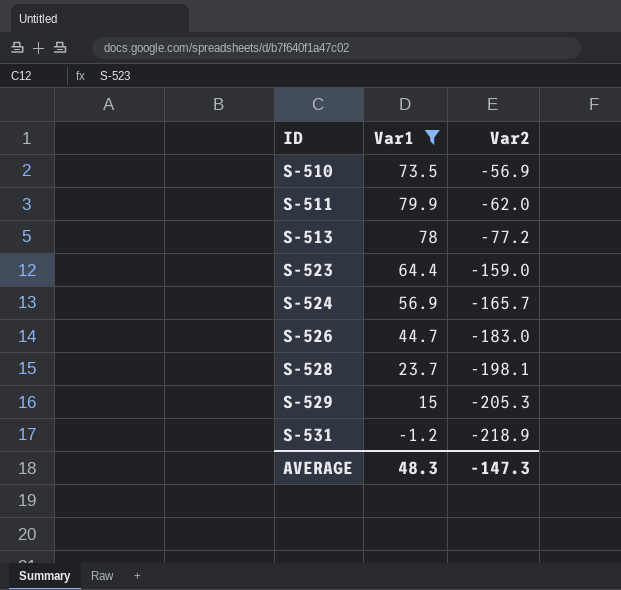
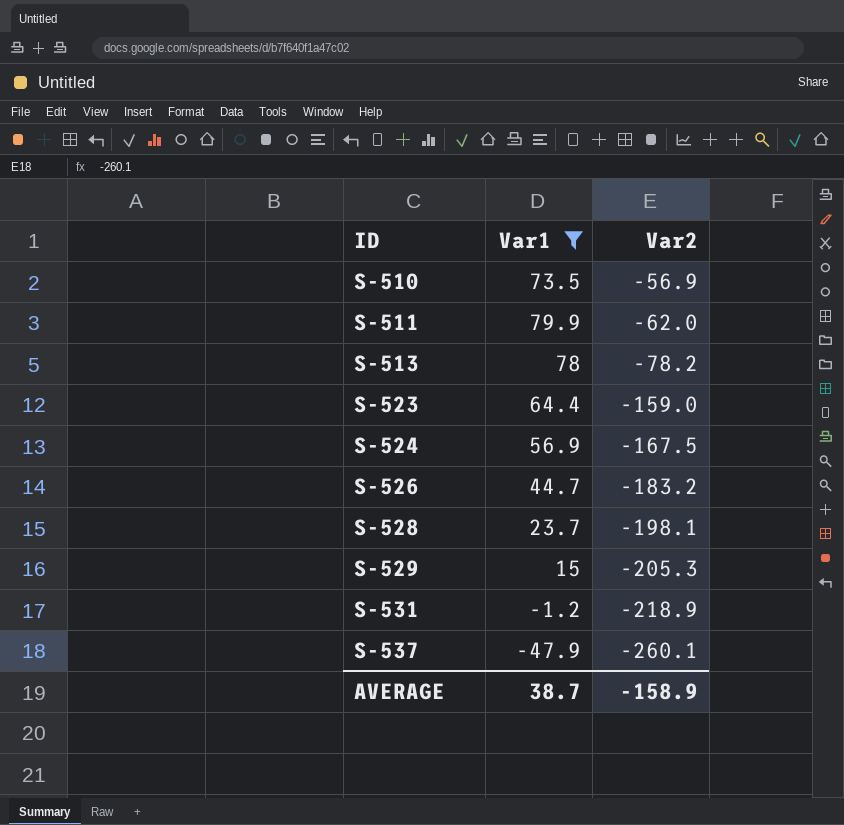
S-513 | Var2: -77.2 -> -78.2
S-524 | Var2: -165.7 -> -167.5
S-526 | Var2: -183.0 -> -183.2
row S-537: none -> -47.9 | -260.1
AVERAGE | Var1: 48.3 -> 38.7
AVERAGE | Var2: -147.3 -> -158.9

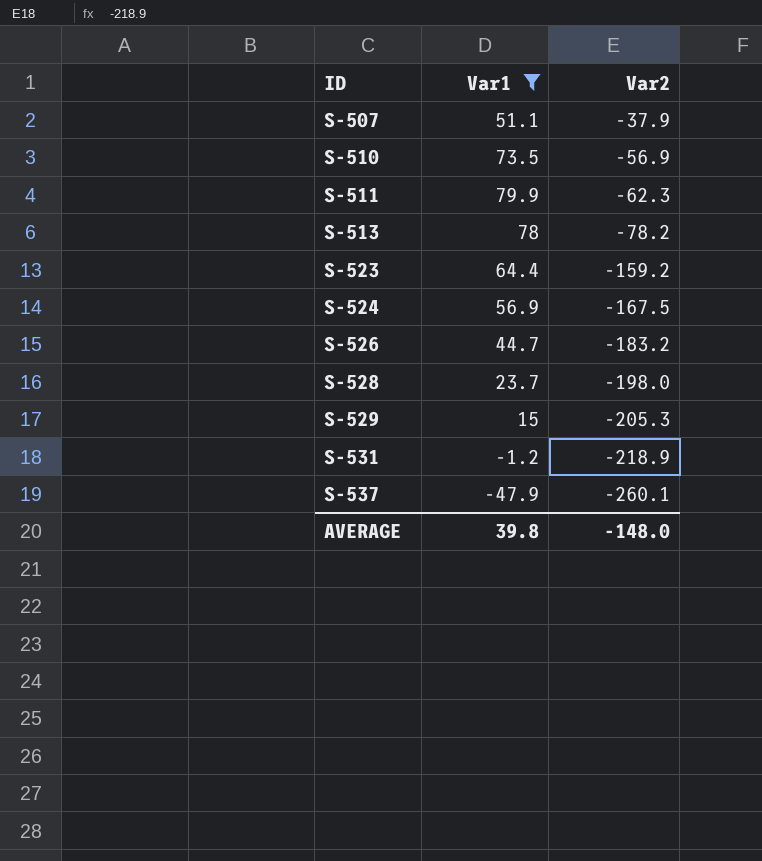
row S-507: none -> 51.1 | -37.9
S-511 | Var2: -62.0 -> -62.3
S-523 | Var2: -159.0 -> -159.2
S-528 | Var2: -198.1 -> -198.0
AVERAGE | Var1: 38.7 -> 39.8
AVERAGE | Var2: -158.9 -> -148.0

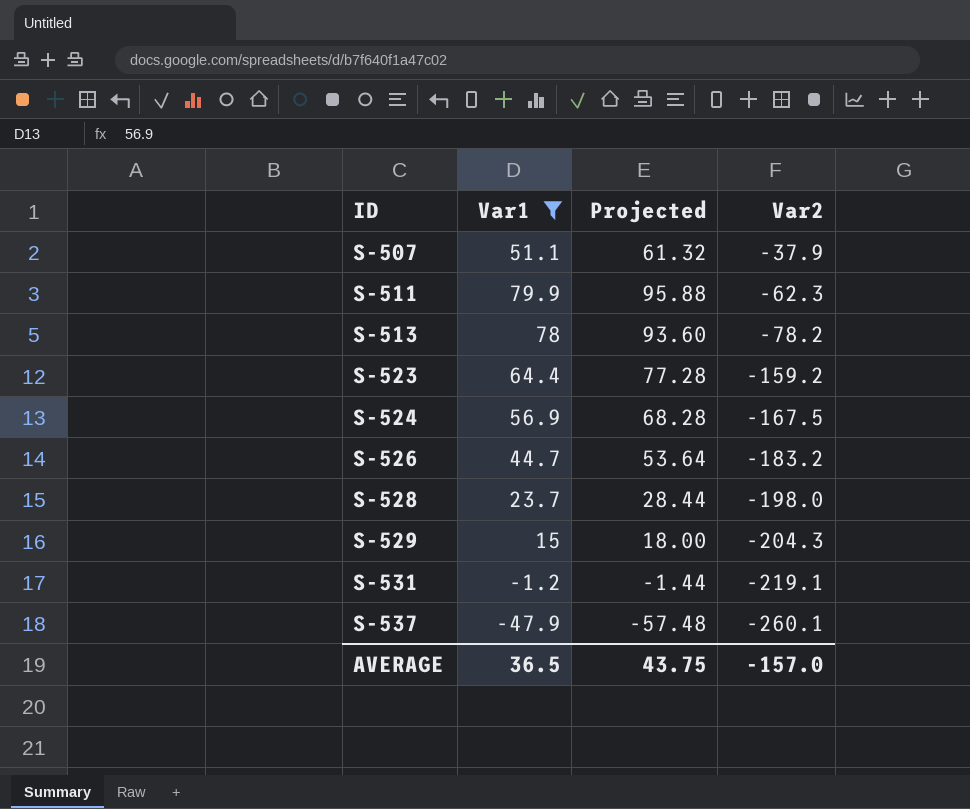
column Projected | formula: none -> [Var1] * 1.2
row S-510: 73.5 | -56.9 -> none
S-529 | Var2: -205.3 -> -204.3
S-531 | Var2: -218.9 -> -219.1
AVERAGE | Var1: 39.8 -> 36.5
AVERAGE | Var2: -148.0 -> -157.0

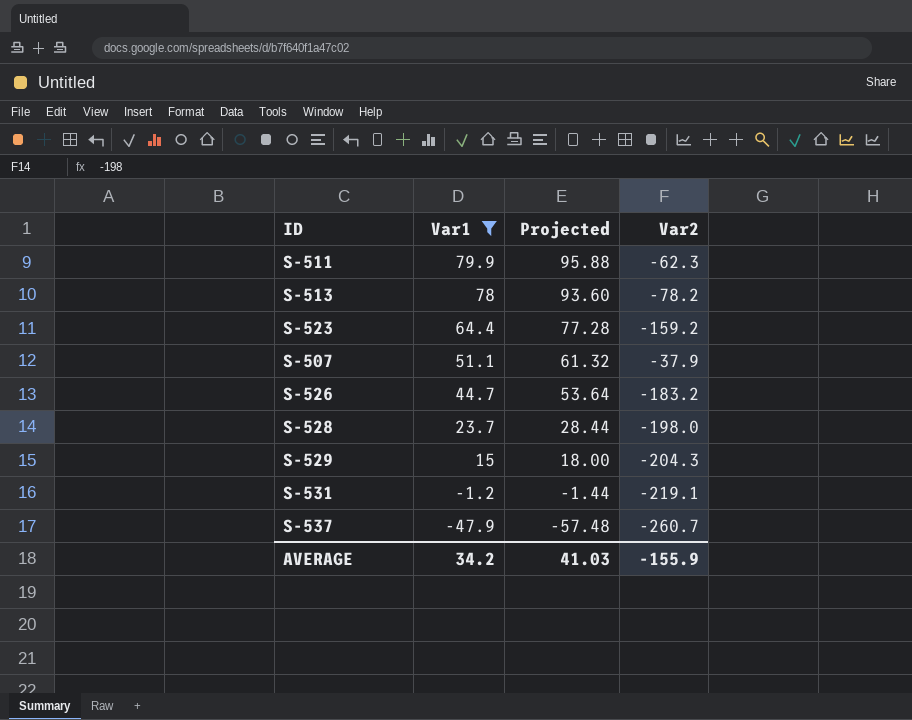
row order: ID ascending -> Var1 descending
row S-524: 56.9 | 68.28 | -167.5 -> none
S-537 | Var2: -260.1 -> -260.7
AVERAGE | Var1: 36.5 -> 34.2
AVERAGE | Projected: 43.75 -> 41.03
AVERAGE | Var2: -157.0 -> -155.9

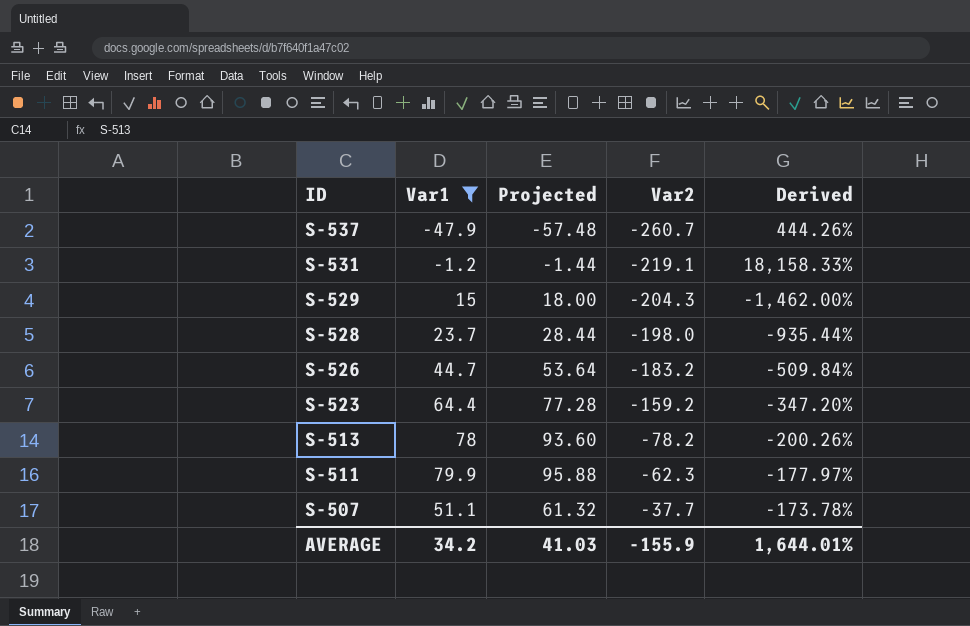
row order: Var1 descending -> ID descending
column Derived | formula: none -> ([Var2] - [Var1]) / [Var1]
S-507 | Var2: -37.9 -> -37.7

